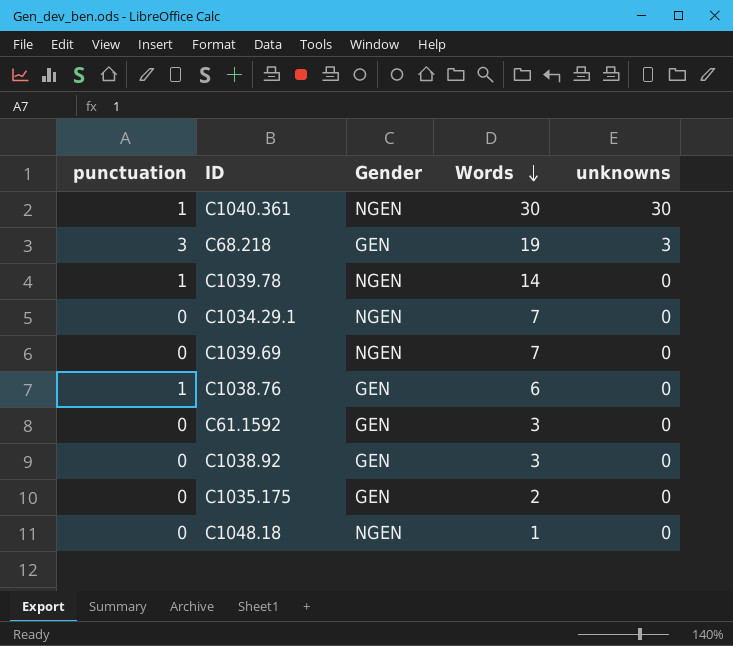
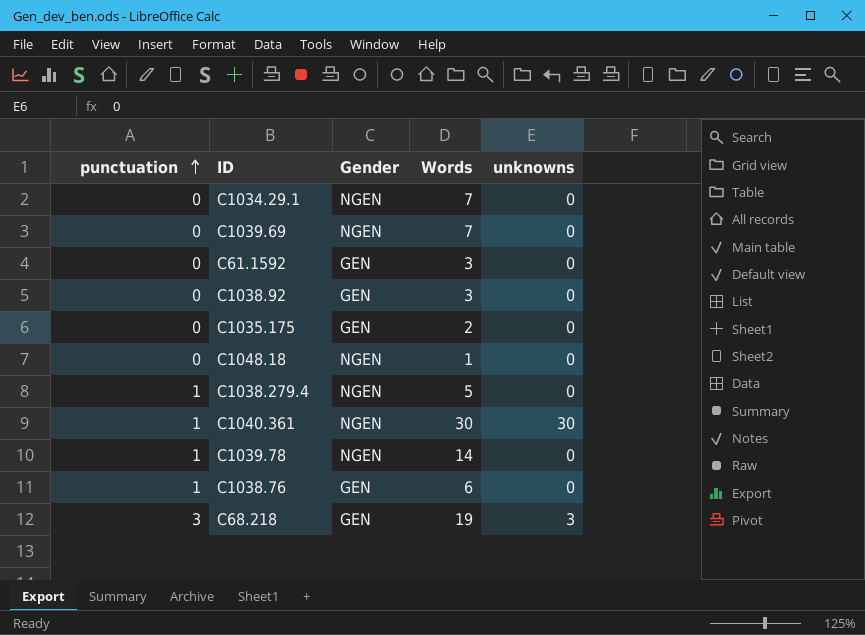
row order: Words descending -> punctuation ascending
row C1038.279.4: none -> 1 | NGEN | 5 | 0

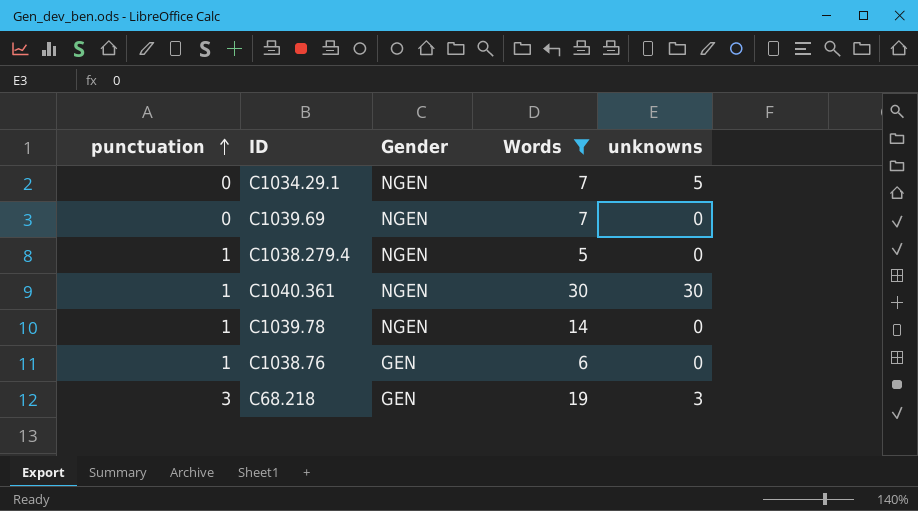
filter: none -> Words >= 5
C1034.29.1 | unknowns: 0 -> 5

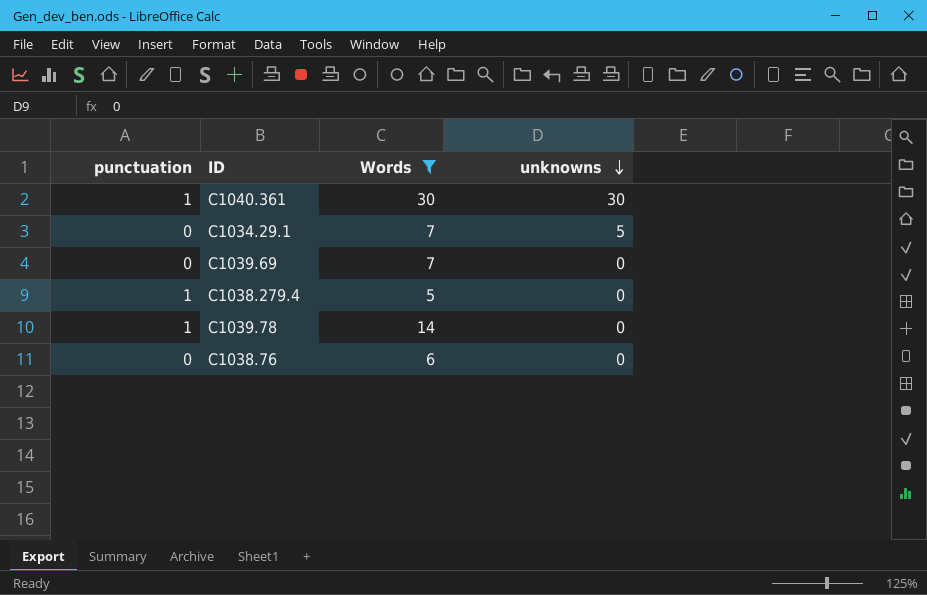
row order: punctuation ascending -> unknowns descending
column Gender | position: 3 -> none
row C68.218: 3 | GEN | 19 | 3 -> none
C1038.76 | punctuation: 1 -> 0

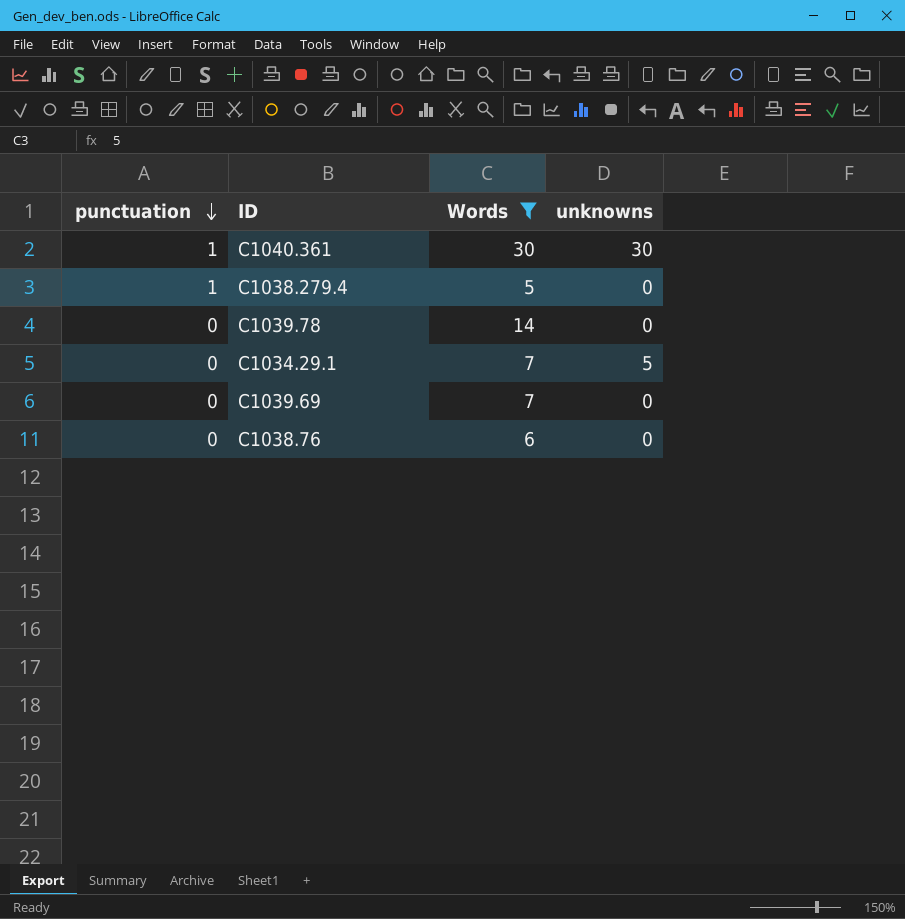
row order: unknowns descending -> punctuation descending
C1039.78 | punctuation: 1 -> 0

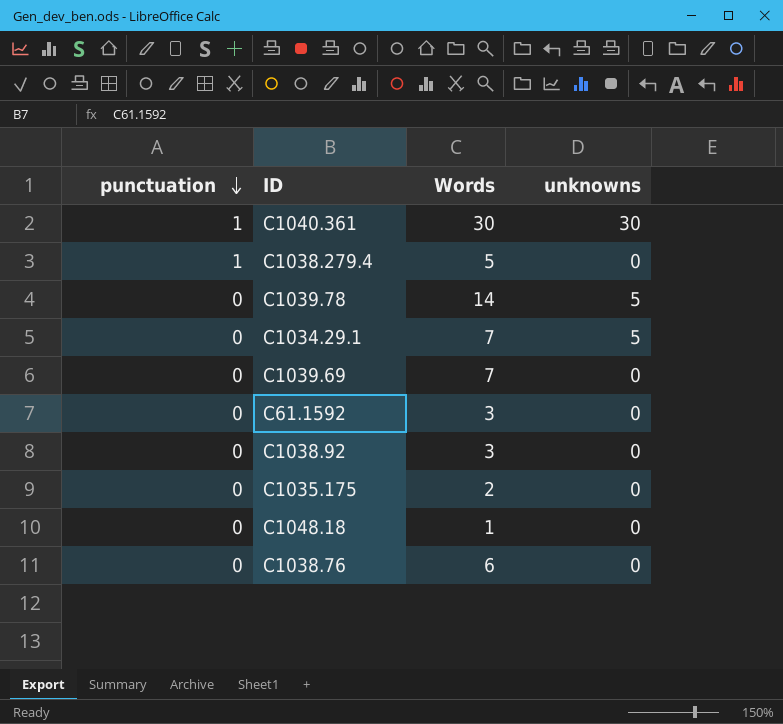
filter: Words >= 5 -> none
C1039.78 | unknowns: 0 -> 5

